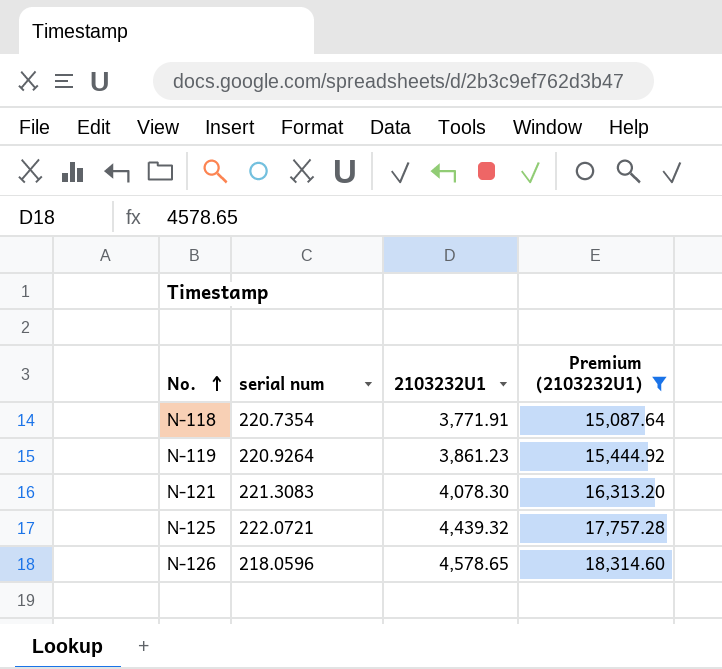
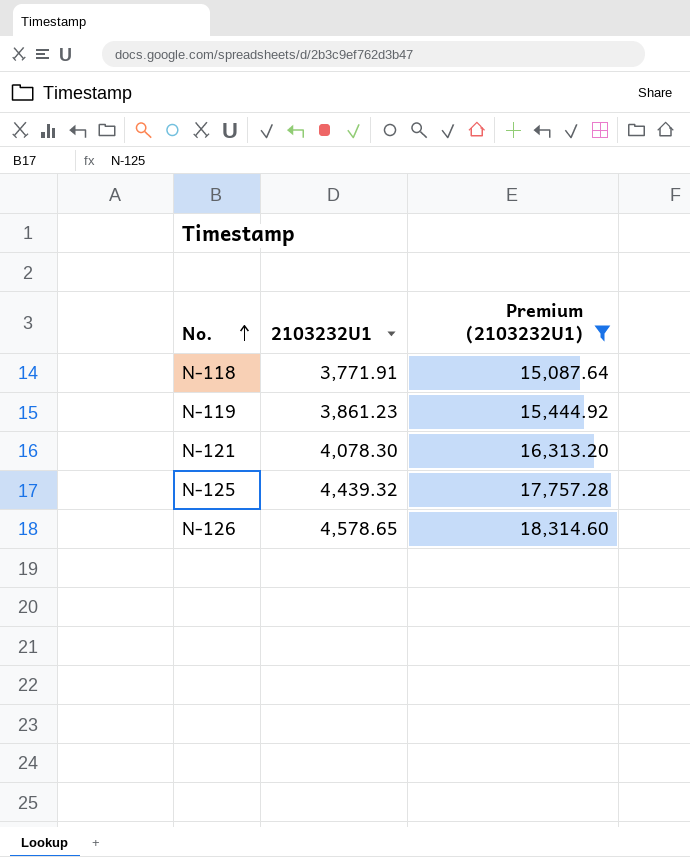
column serial num | position: 2 -> none

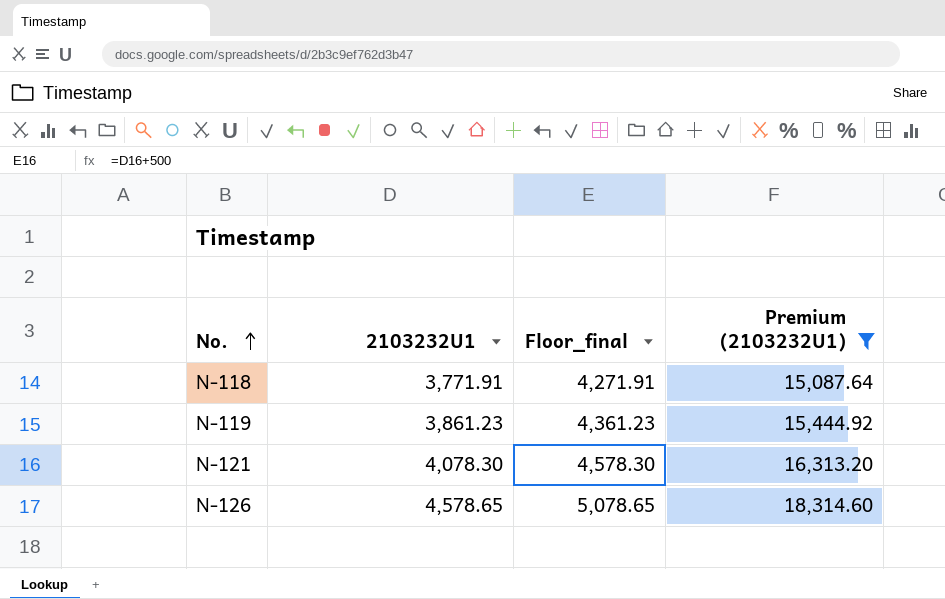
column Floor_final | formula: none -> [2103232U1] + 500
row N-125: 4,439.32 | 17,757.28 -> none

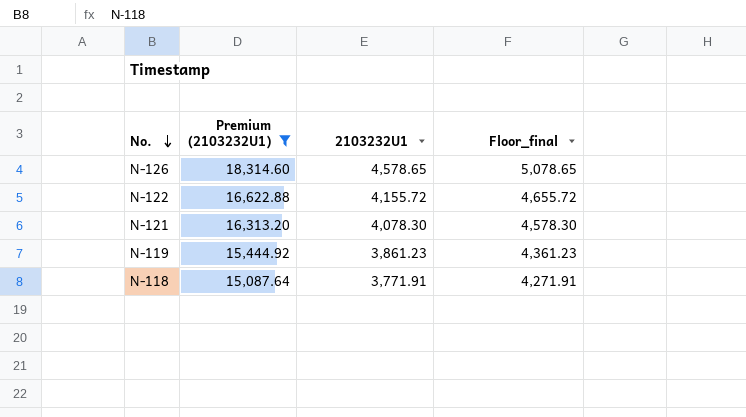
row order: No. ascending -> No. descending
column Premium (2103232U1) | position: 4 -> 2
row N-122: none -> 16,622.88 | 4,155.72 | 4,655.72

